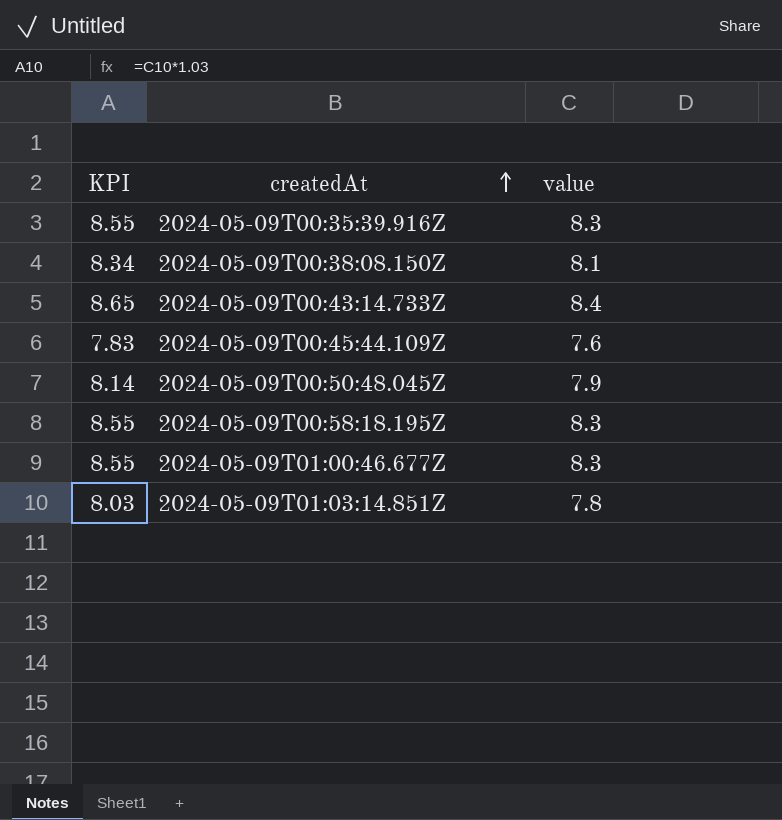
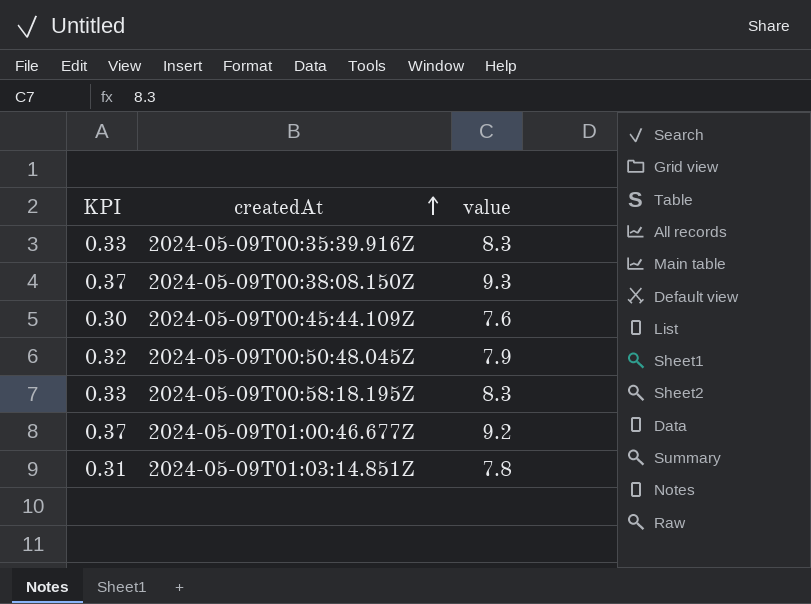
column KPI | formula: [value] * 1.03 -> [value] * 0.04
row 2024-05-09T00:43:14.733Z: 8.65 | 8.4 -> none
2024-05-09T00:38:08.150Z | value: 8.1 -> 9.3
2024-05-09T01:00:46.677Z | value: 8.3 -> 9.2

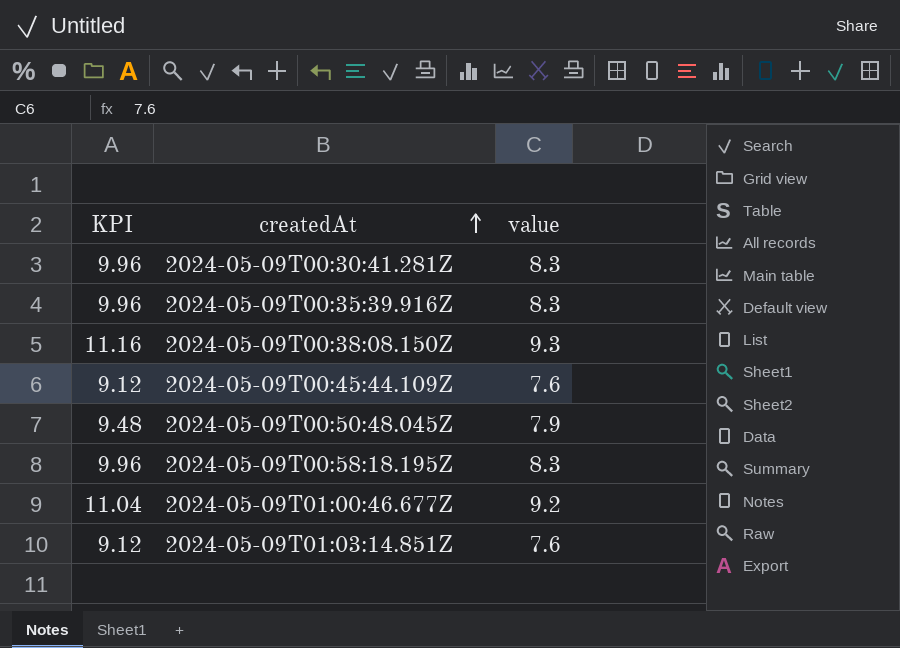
column KPI | formula: [value] * 0.04 -> [value] * 1.2
row 2024-05-09T00:30:41.281Z: none -> 9.96 | 8.3
2024-05-09T01:03:14.851Z | value: 7.8 -> 7.6

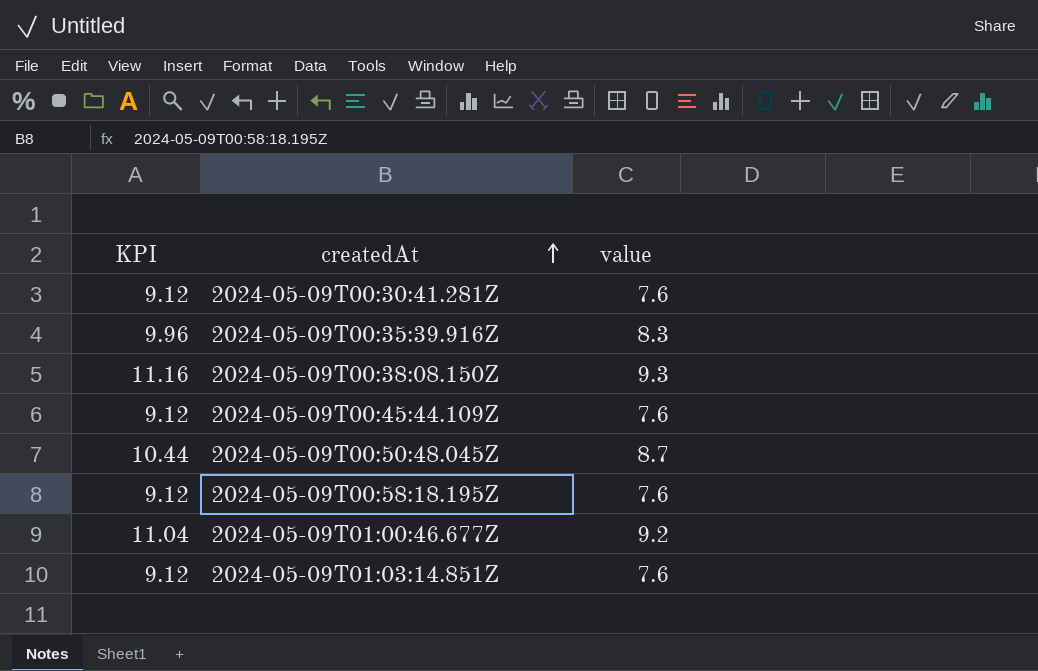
2024-05-09T00:30:41.281Z | KPI: 9.96 -> 9.12
2024-05-09T00:30:41.281Z | value: 8.3 -> 7.6
2024-05-09T00:50:48.045Z | KPI: 9.48 -> 10.44
2024-05-09T00:50:48.045Z | value: 7.9 -> 8.7
2024-05-09T00:58:18.195Z | KPI: 9.96 -> 9.12
2024-05-09T00:58:18.195Z | value: 8.3 -> 7.6

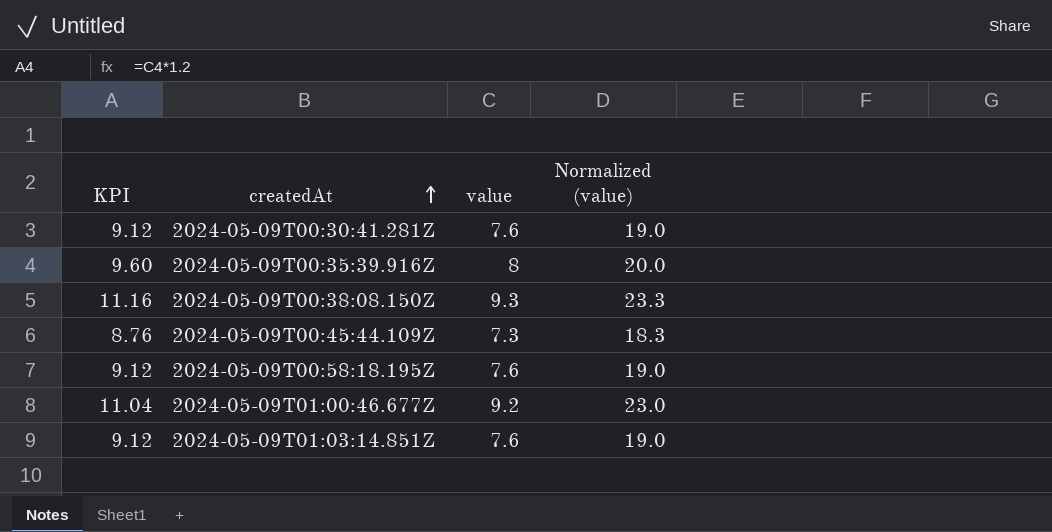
column Normalized (value) | formula: none -> [value] * 2.5
row 2024-05-09T00:50:48.045Z: 10.44 | 8.7 -> none
2024-05-09T00:35:39.916Z | KPI: 9.96 -> 9.60
2024-05-09T00:35:39.916Z | value: 8.3 -> 8
2024-05-09T00:45:44.109Z | KPI: 9.12 -> 8.76
2024-05-09T00:45:44.109Z | value: 7.6 -> 7.3

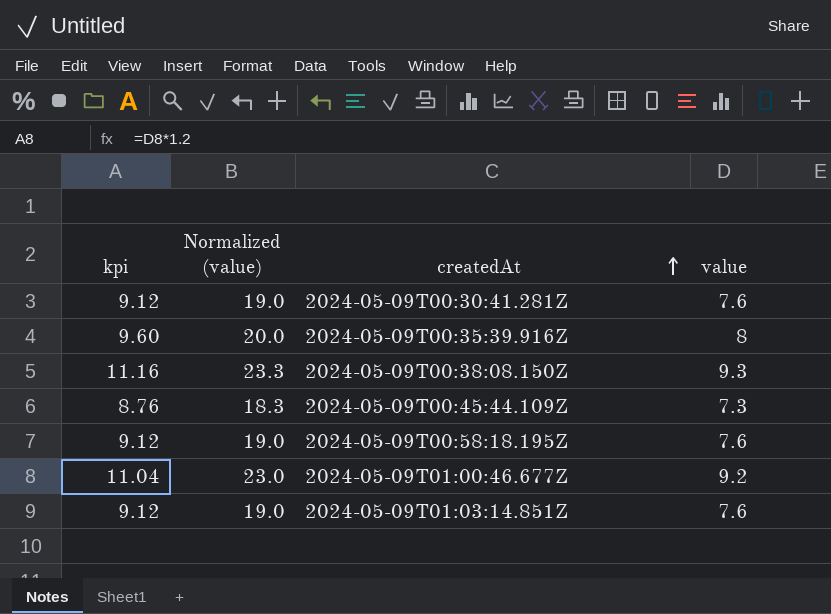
column name: KPI -> kpi
column Normalized (value) | position: 4 -> 2

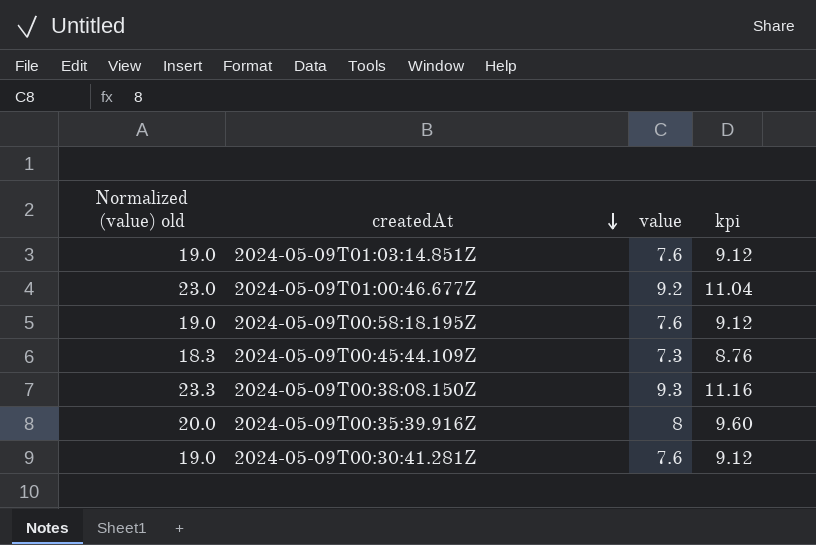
row order: createdAt ascending -> createdAt descending
column name: Normalized (value) -> Normalized (value) old
column kpi | position: 1 -> 4

